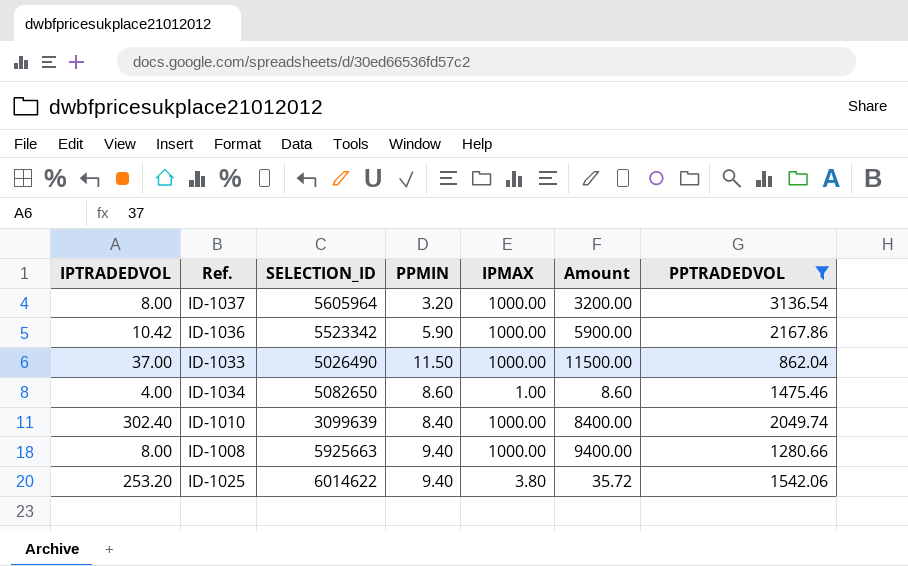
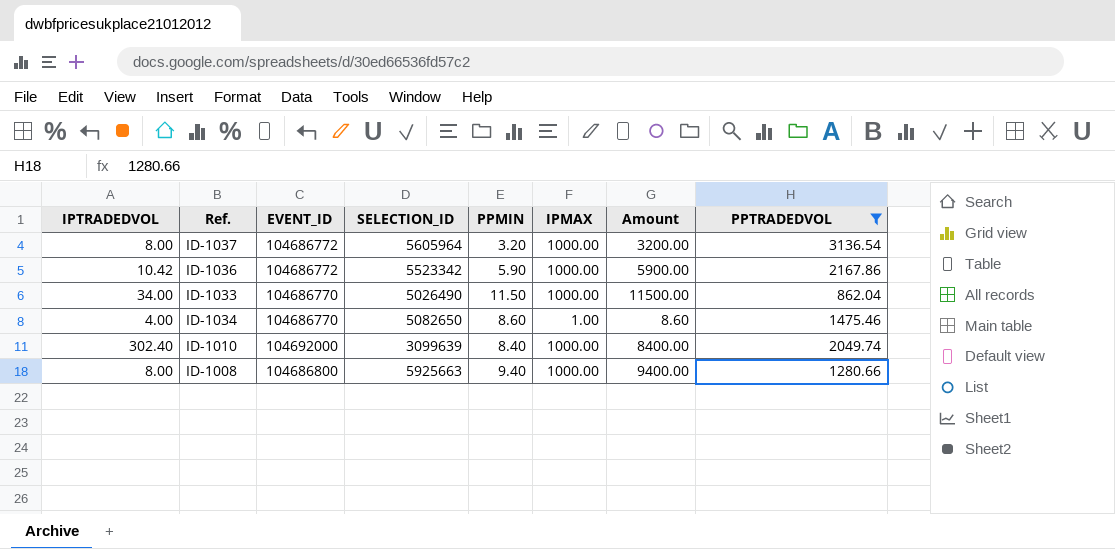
column EVENT_ID | position: none -> 3
row ID-1025: 253.20 | 6014622 | 9.40 | 3.80 | 35.72 | 1542.06 -> none
ID-1033 | IPTRADEDVOL: 37.00 -> 34.00

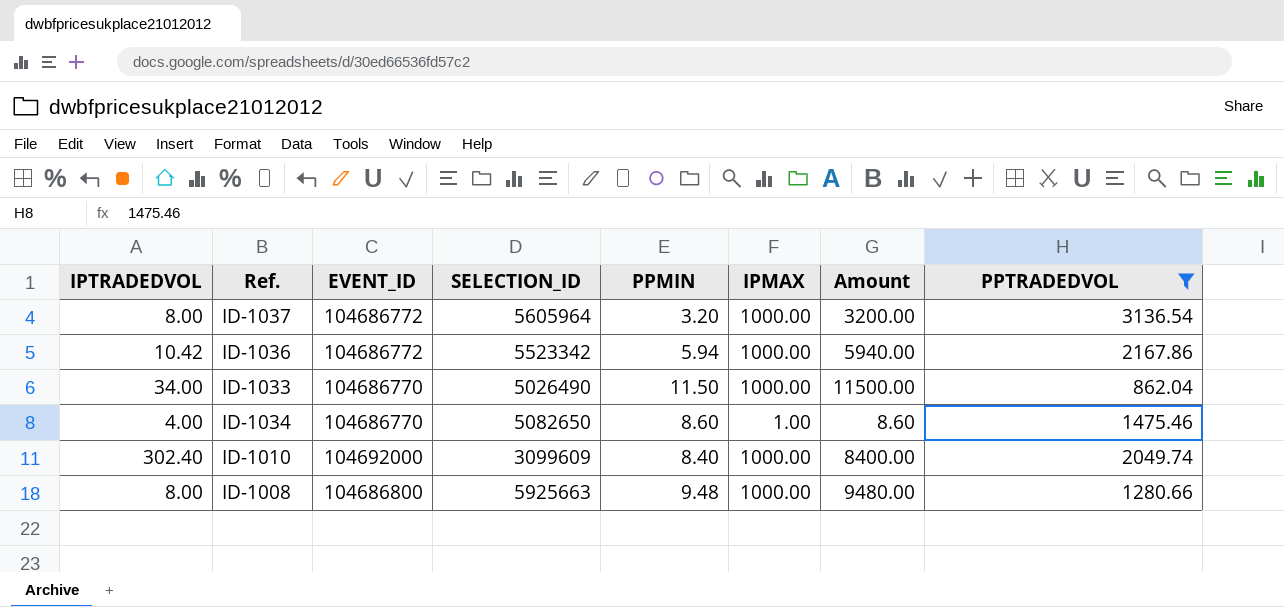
ID-1036 | PPMIN: 5.90 -> 5.94
ID-1036 | Amount: 5900.00 -> 5940.00
ID-1010 | SELECTION_ID: 3099639 -> 3099609
ID-1008 | PPMIN: 9.40 -> 9.48
ID-1008 | Amount: 9400.00 -> 9480.00

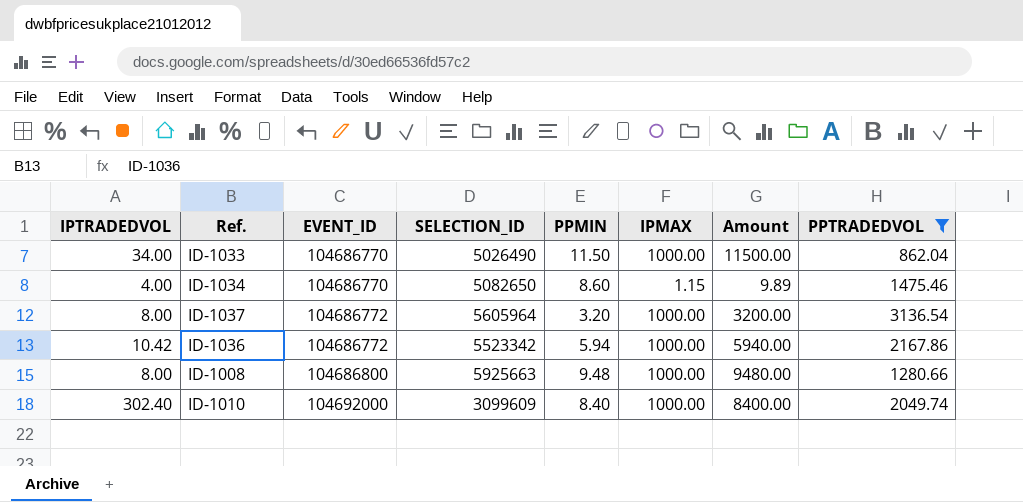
row order: none -> EVENT_ID ascending
ID-1034 | IPMAX: 1.00 -> 1.15
ID-1034 | Amount: 8.60 -> 9.89

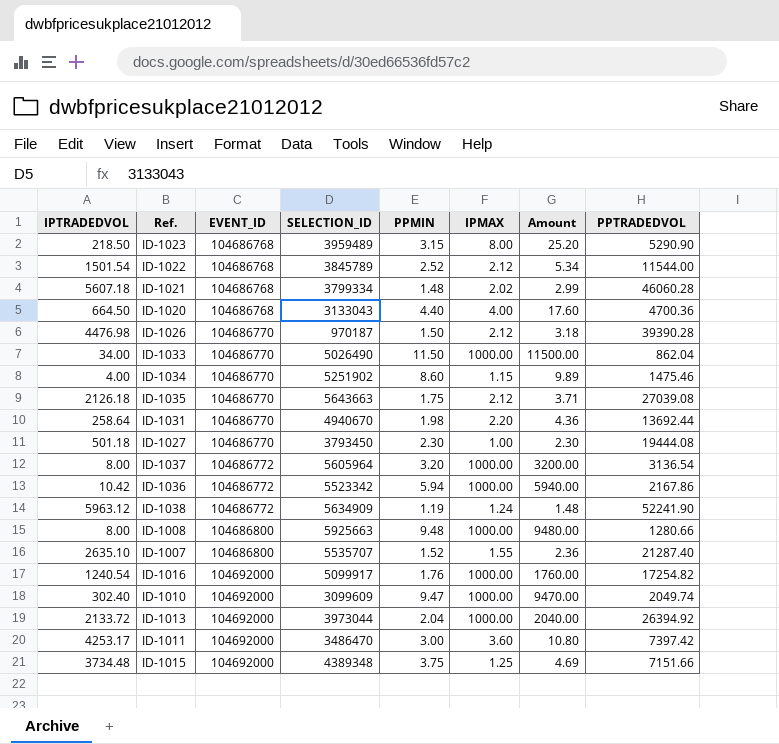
filter: PPTRADEDVOL <= 3136.54 -> none
ID-1034 | SELECTION_ID: 5082650 -> 5251902
ID-1010 | PPMIN: 8.40 -> 9.47
ID-1010 | Amount: 8400.00 -> 9470.00

